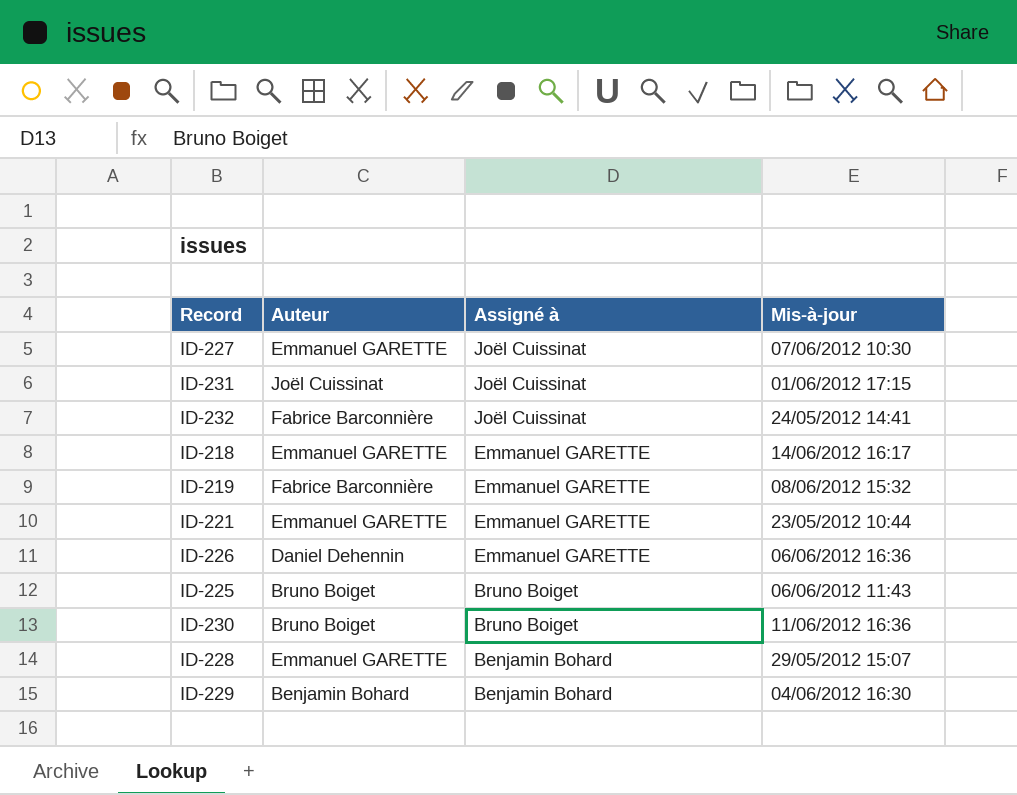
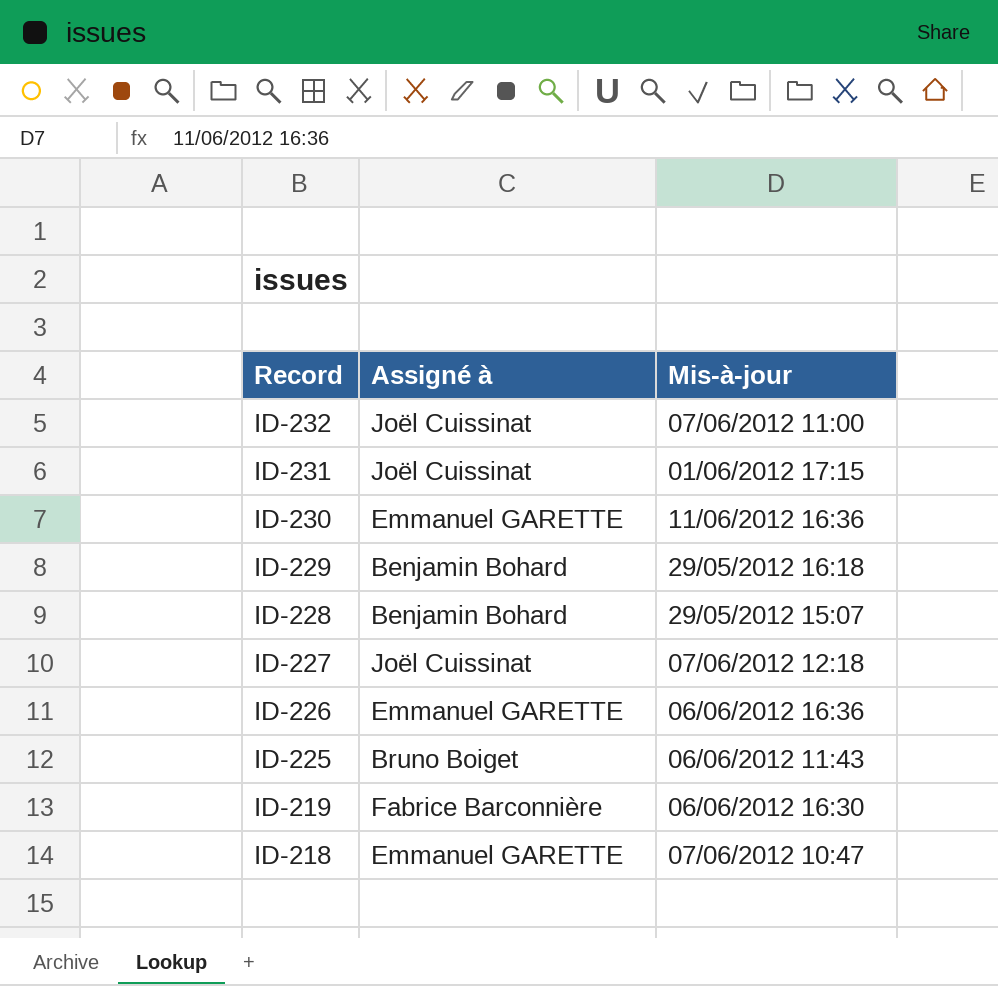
row order: Assigné à descending -> Record descending
column Auteur | position: 2 -> none
row ID-221: Emmanuel GARETTE | Emmanuel GARETTE | 23/05/2012 10:44 -> none
ID-232 | Mis-à-jour: 24/05/2012 14:41 -> 07/06/2012 11:00
ID-230 | Assigné à: Bruno Boiget -> Emmanuel GARETTE
ID-229 | Mis-à-jour: 04/06/2012 16:30 -> 29/05/2012 16:18
ID-227 | Mis-à-jour: 07/06/2012 10:30 -> 07/06/2012 12:18
ID-219 | Assigné à: Emmanuel GARETTE -> Fabrice Barconnière
ID-219 | Mis-à-jour: 08/06/2012 15:32 -> 06/06/2012 16:30
ID-218 | Mis-à-jour: 14/06/2012 16:17 -> 07/06/2012 10:47

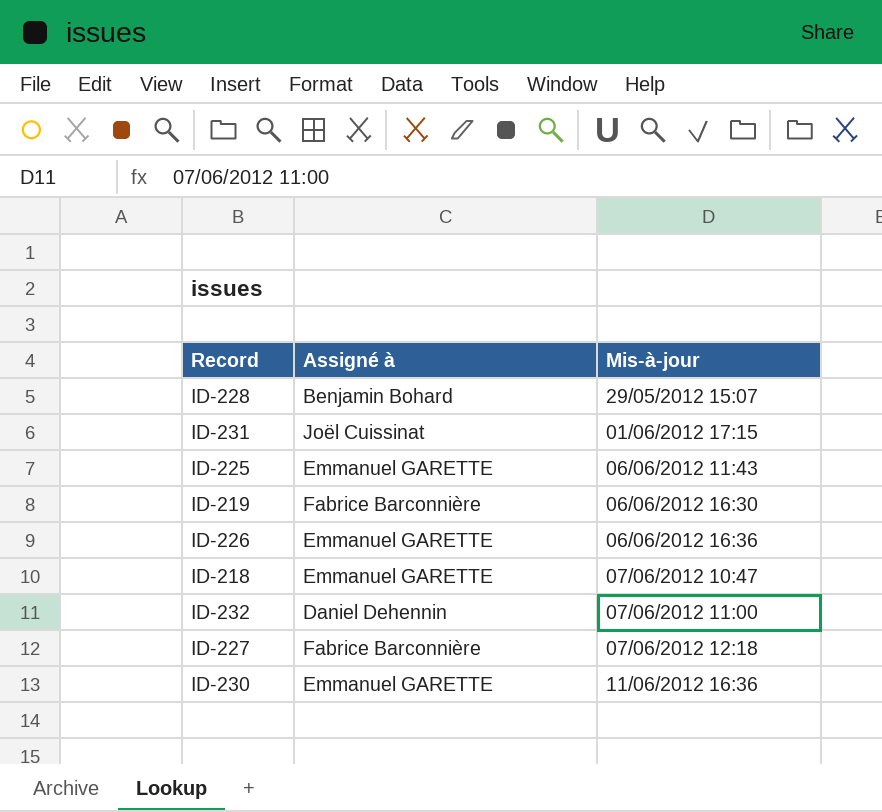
row order: Record descending -> Mis-à-jour ascending
row ID-229: Benjamin Bohard | 29/05/2012 16:18 -> none
ID-225 | Assigné à: Bruno Boiget -> Emmanuel GARETTE
ID-232 | Assigné à: Joël Cuissinat -> Daniel Dehennin
ID-227 | Assigné à: Joël Cuissinat -> Fabrice Barconnière

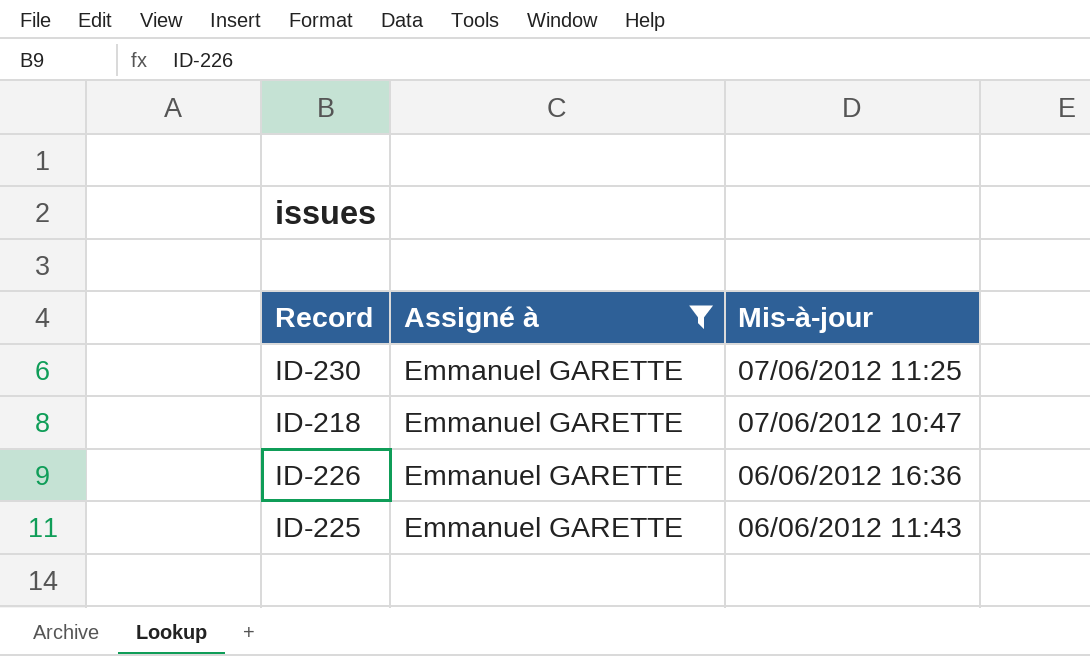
filter: none -> Assigné à = Emmanuel GARETTE
row order: Mis-à-jour ascending -> Mis-à-jour descending
ID-230 | Mis-à-jour: 11/06/2012 16:36 -> 07/06/2012 11:25

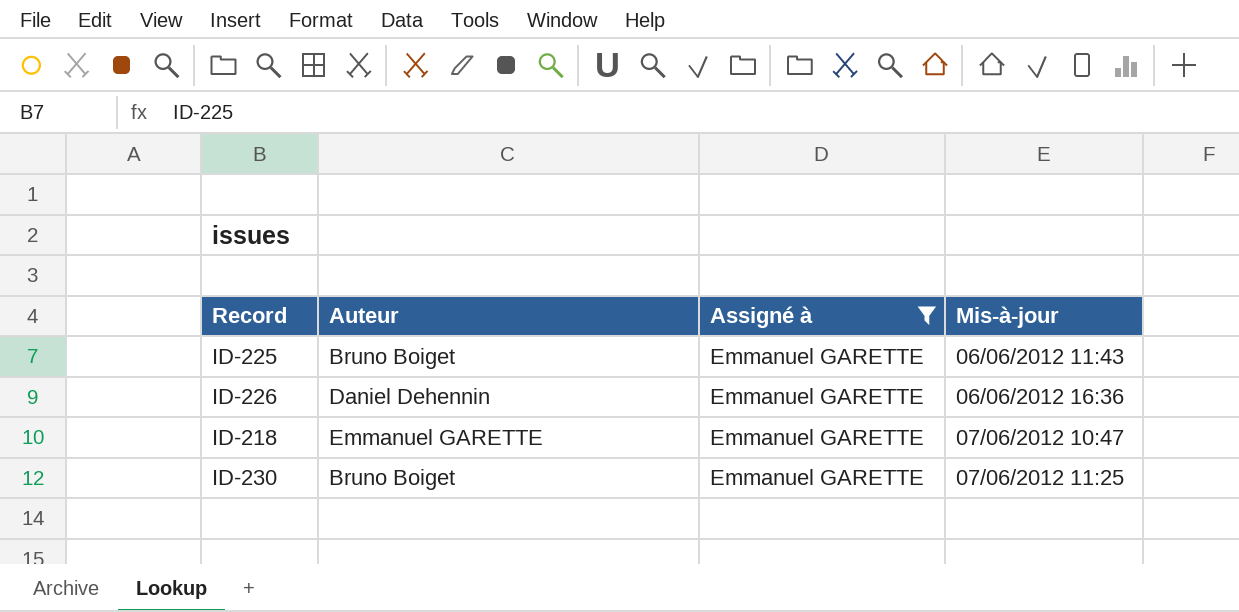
row order: Mis-à-jour descending -> Mis-à-jour ascending
column Auteur | position: none -> 2

